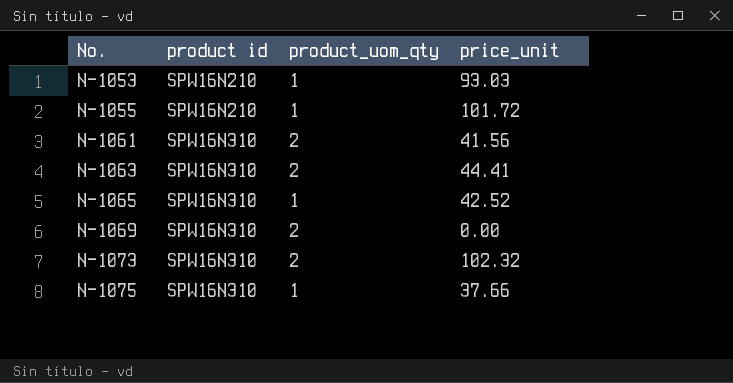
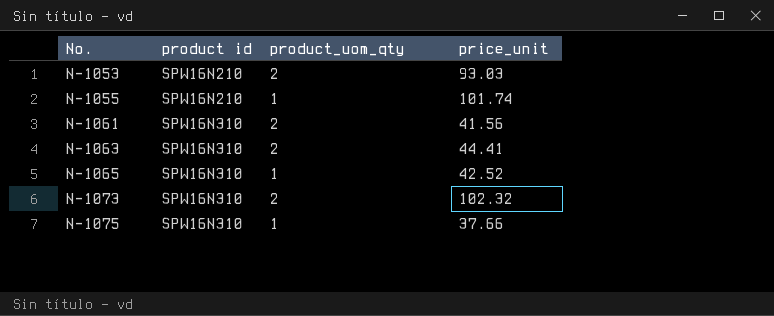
row N-1069: SPW16N310 | 2 | 0.00 -> none
N-1053 | product_uom_qty: 1 -> 2
N-1055 | price_unit: 101.72 -> 101.74

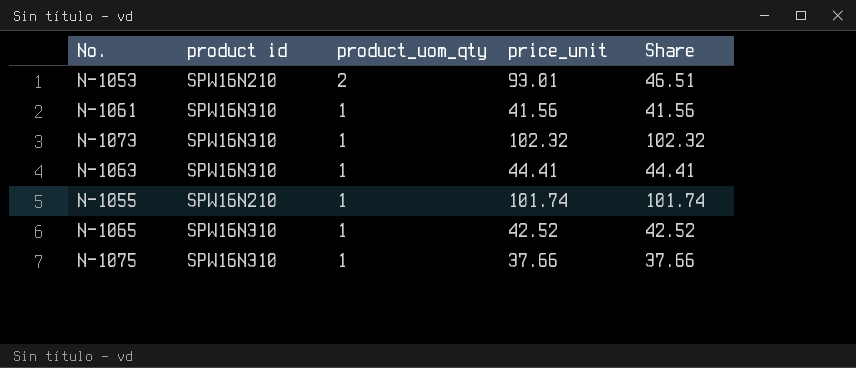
row order: No. ascending -> product_uom_qty descending
column Share | formula: none -> [price_unit] / [product_uom_qty]
N-1053 | price_unit: 93.03 -> 93.01
N-1061 | product_uom_qty: 2 -> 1
N-1073 | product_uom_qty: 2 -> 1
N-1063 | product_uom_qty: 2 -> 1

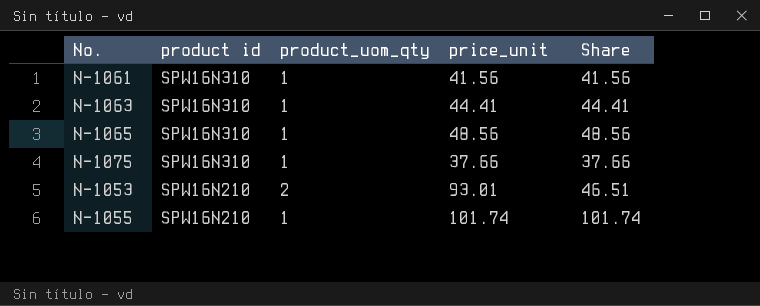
row order: product_uom_qty descending -> product id descending
row N-1073: SPW16N310 | 1 | 102.32 | 102.32 -> none
N-1065 | price_unit: 42.52 -> 48.56
N-1065 | Share: 42.52 -> 48.56

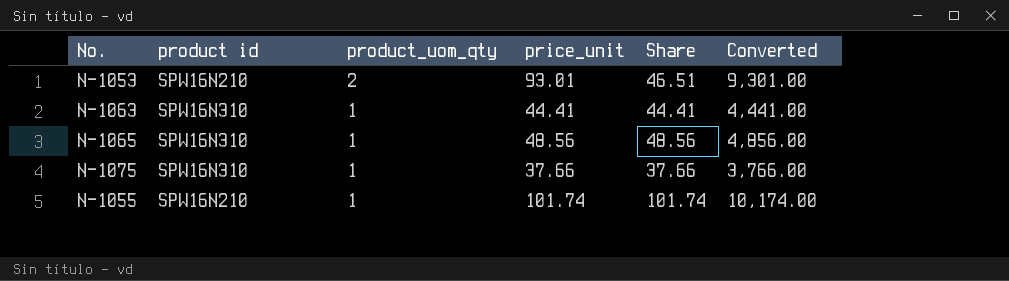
row order: product id descending -> product_uom_qty descending
column Converted | formula: none -> [price_unit] * 100
row N-1061: SPW16N310 | 1 | 41.56 | 41.56 -> none

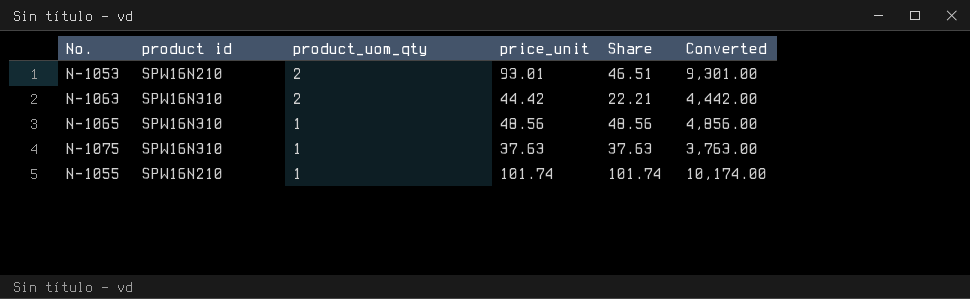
N-1063 | product_uom_qty: 1 -> 2
N-1063 | price_unit: 44.41 -> 44.42
N-1063 | Share: 44.41 -> 22.21
N-1063 | Converted: 4,441.00 -> 4,442.00
N-1075 | price_unit: 37.66 -> 37.63
N-1075 | Share: 37.66 -> 37.63
N-1075 | Converted: 3,766.00 -> 3,763.00

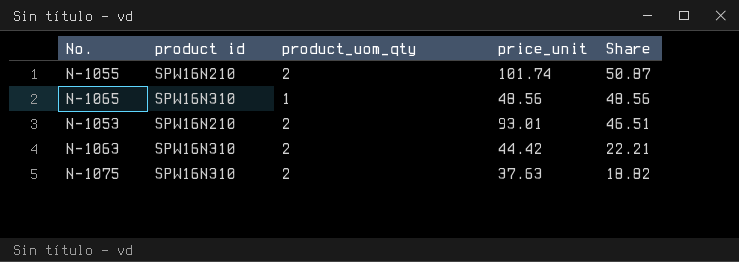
row order: product_uom_qty descending -> Share descending
column Converted | formula: [price_unit] * 100 -> none
N-1055 | product_uom_qty: 1 -> 2
N-1055 | Share: 101.74 -> 50.87
N-1075 | product_uom_qty: 1 -> 2
N-1075 | Share: 37.63 -> 18.82

